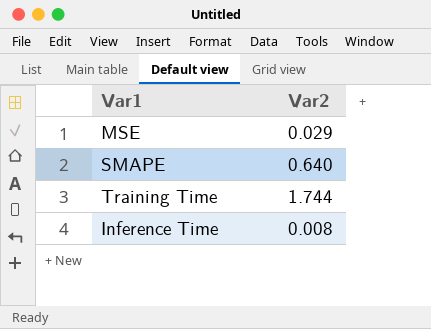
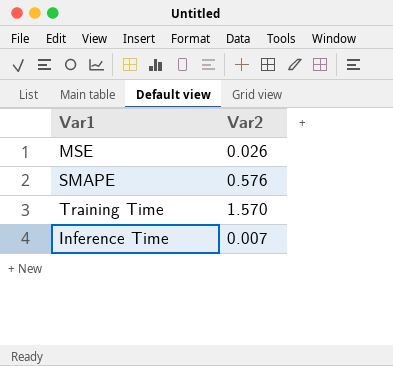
MSE | Var2: 0.029 -> 0.026
SMAPE | Var2: 0.640 -> 0.576
Training Time | Var2: 1.744 -> 1.570
Inference Time | Var2: 0.008 -> 0.007

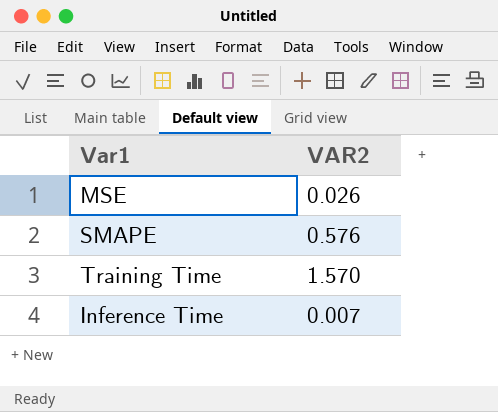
column name: Var2 -> VAR2

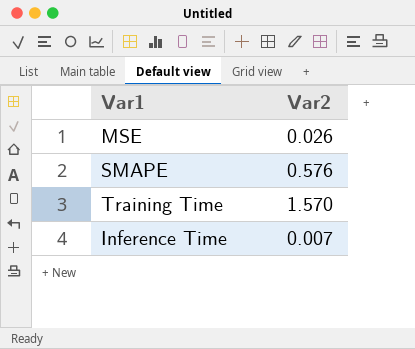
column name: VAR2 -> Var2

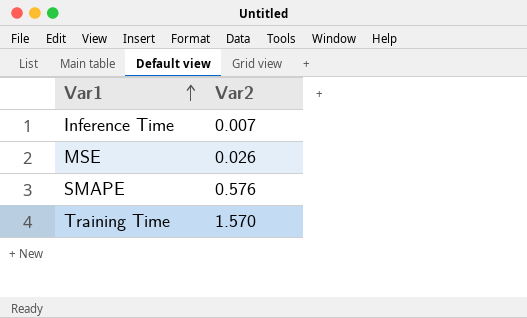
row order: none -> Var1 ascending

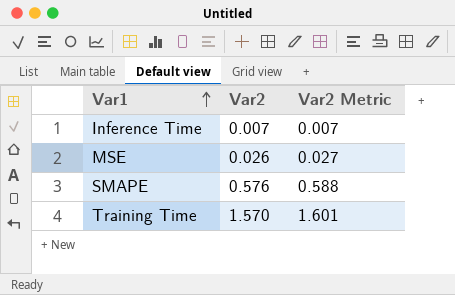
column Var2 Metric | formula: none -> [Var2] * 1.02

